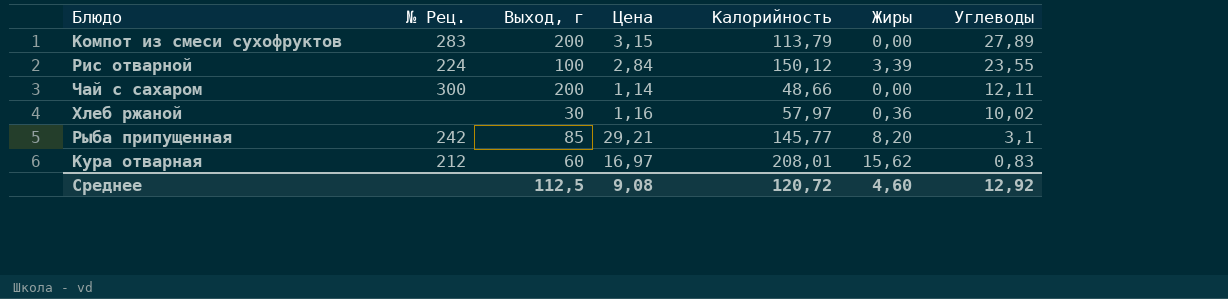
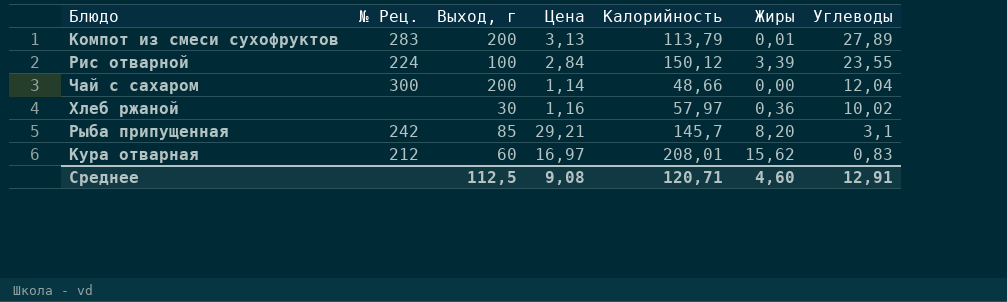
Компот из смеси сухофруктов | Цена: 3,15 -> 3,13
Компот из смеси сухофруктов | Жиры: 0,00 -> 0,01
Чай с сахаром | Углеводы: 12,11 -> 12,04
Рыба припущенная | Калорийность: 145,77 -> 145,7
Среднее | Калорийность: 120,72 -> 120,71
Среднее | Углеводы: 12,92 -> 12,91

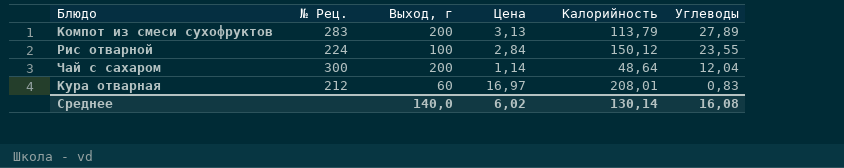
column Жиры | position: 6 -> none
row Хлеб ржаной: none | 30 | 1,16 | 57,97 | 0,36 | 10,02 -> none
row Рыба припущенная: 242 | 85 | 29,21 | 145,7 | 8,20 | 3,1 -> none
Чай с сахаром | Калорийность: 48,66 -> 48,64
Среднее | Выход, г: 112,5 -> 140,0
Среднее | Цена: 9,08 -> 6,02
Среднее | Калорийность: 120,71 -> 130,14
Среднее | Углеводы: 12,91 -> 16,08

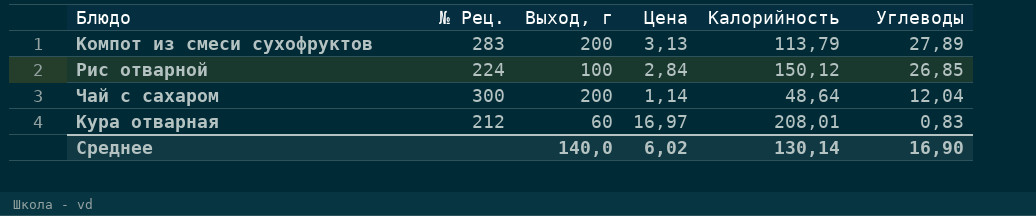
Рис отварной | Углеводы: 23,55 -> 26,85
Среднее | Углеводы: 16,08 -> 16,90

